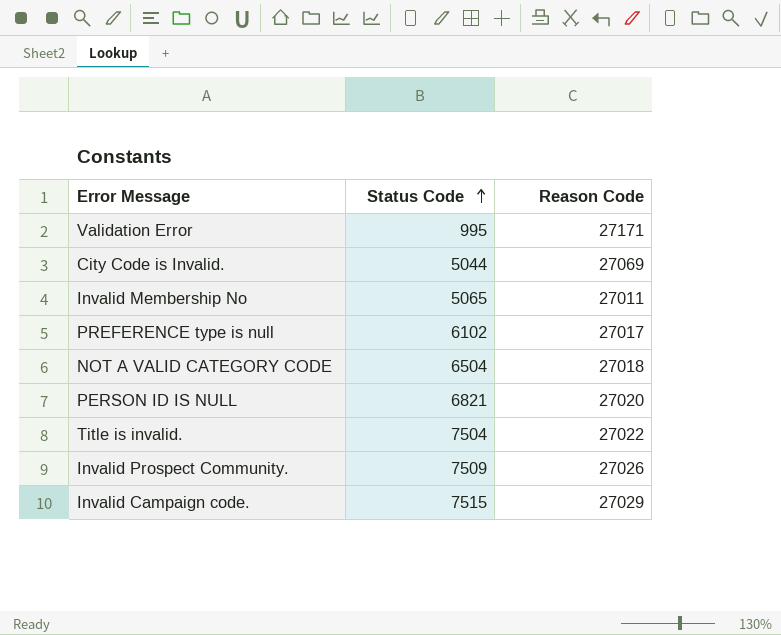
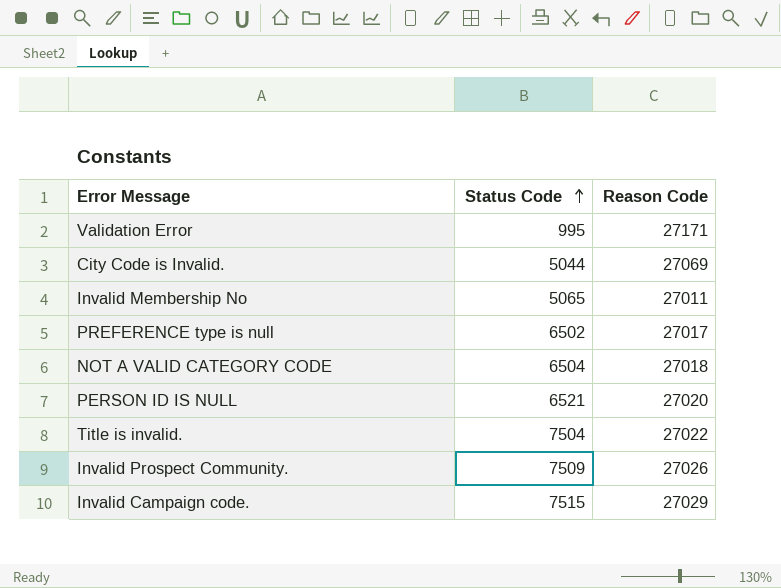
PREFERENCE type is null | Status Code: 6102 -> 6502
PERSON ID IS NULL | Status Code: 6821 -> 6521

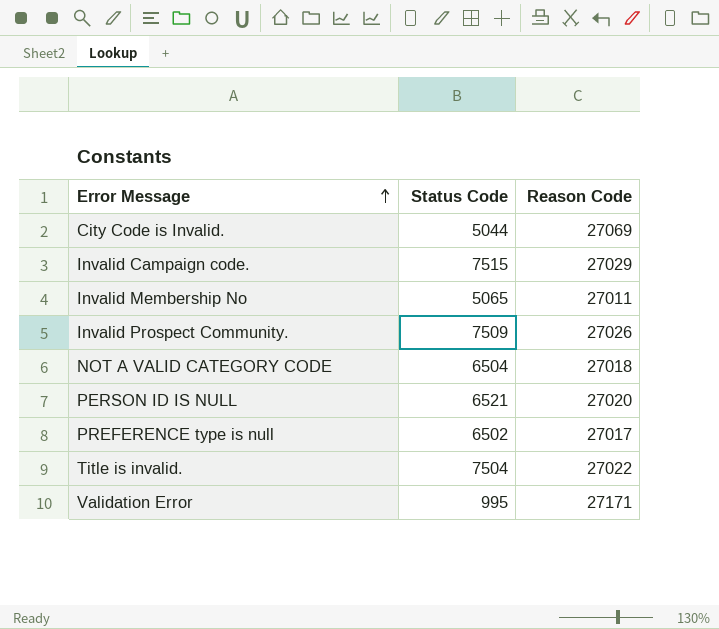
row order: Status Code ascending -> Error Message ascending

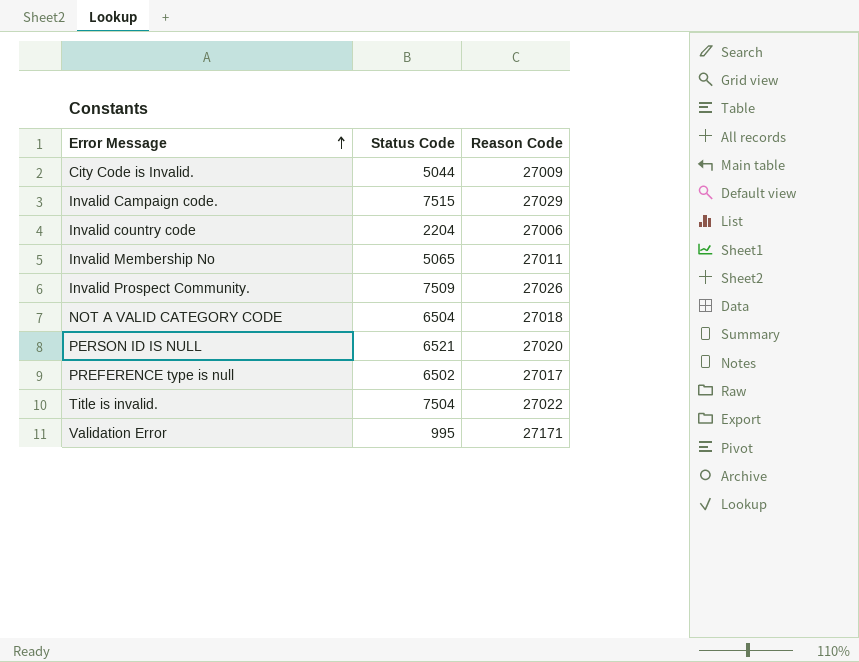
City Code is Invalid. | Reason Code: 27069 -> 27009
row Invalid country code: none -> 2204 | 27006

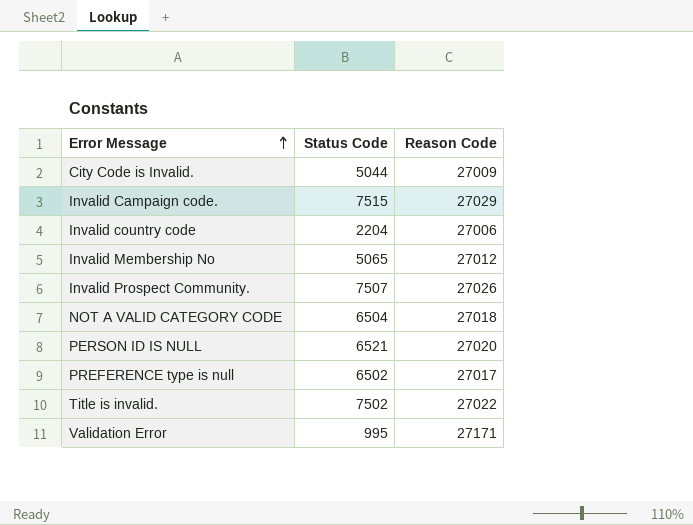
Invalid Membership No | Reason Code: 27011 -> 27012
Invalid Prospect Community. | Status Code: 7509 -> 7507
Title is invalid. | Status Code: 7504 -> 7502

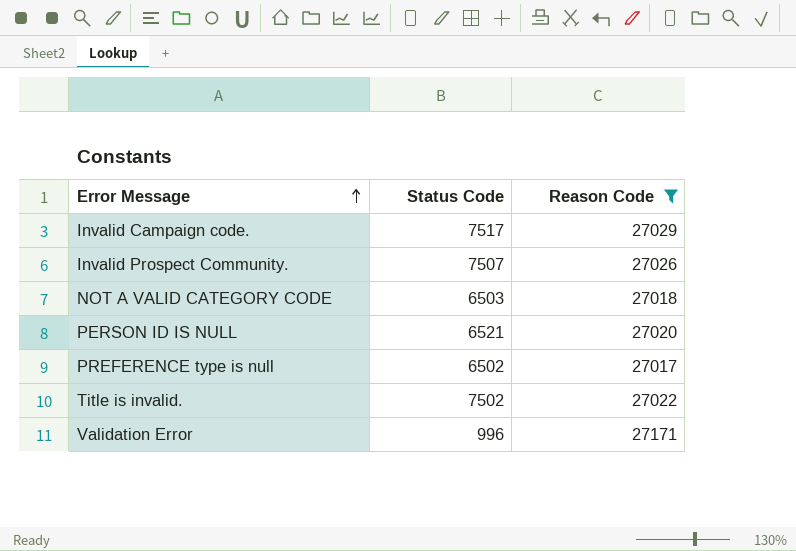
filter: none -> Reason Code >= 27017
Invalid Campaign code. | Status Code: 7515 -> 7517
NOT A VALID CATEGORY CODE | Status Code: 6504 -> 6503
Validation Error | Status Code: 995 -> 996

